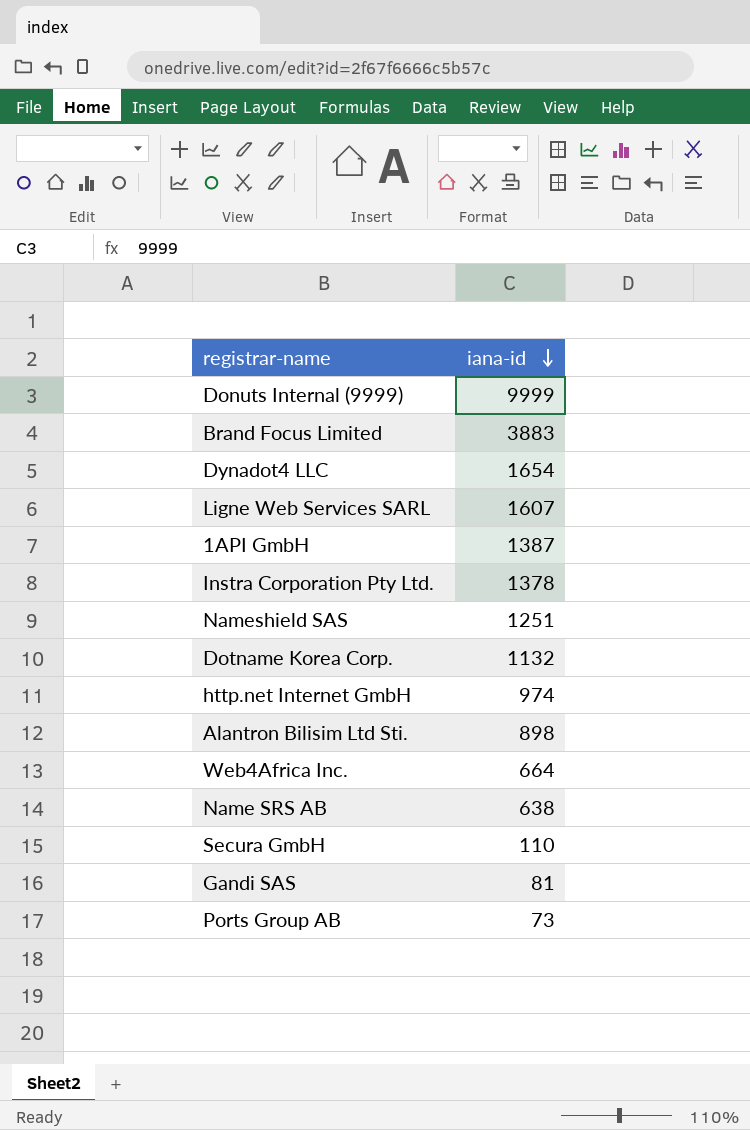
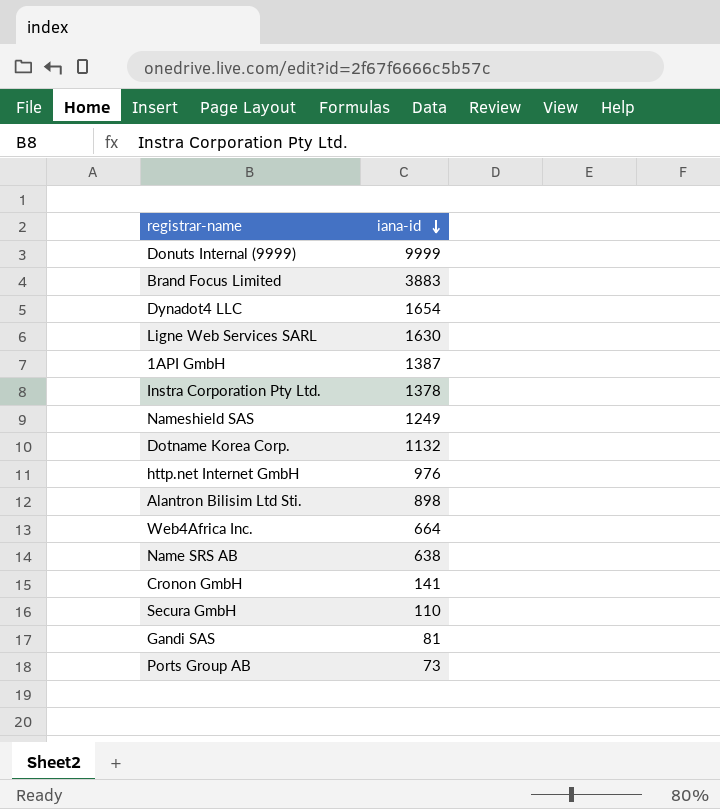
Ligne Web Services SARL | iana-id: 1607 -> 1630
Nameshield SAS | iana-id: 1251 -> 1249
http.net Internet GmbH | iana-id: 974 -> 976
row Cronon GmbH: none -> 141

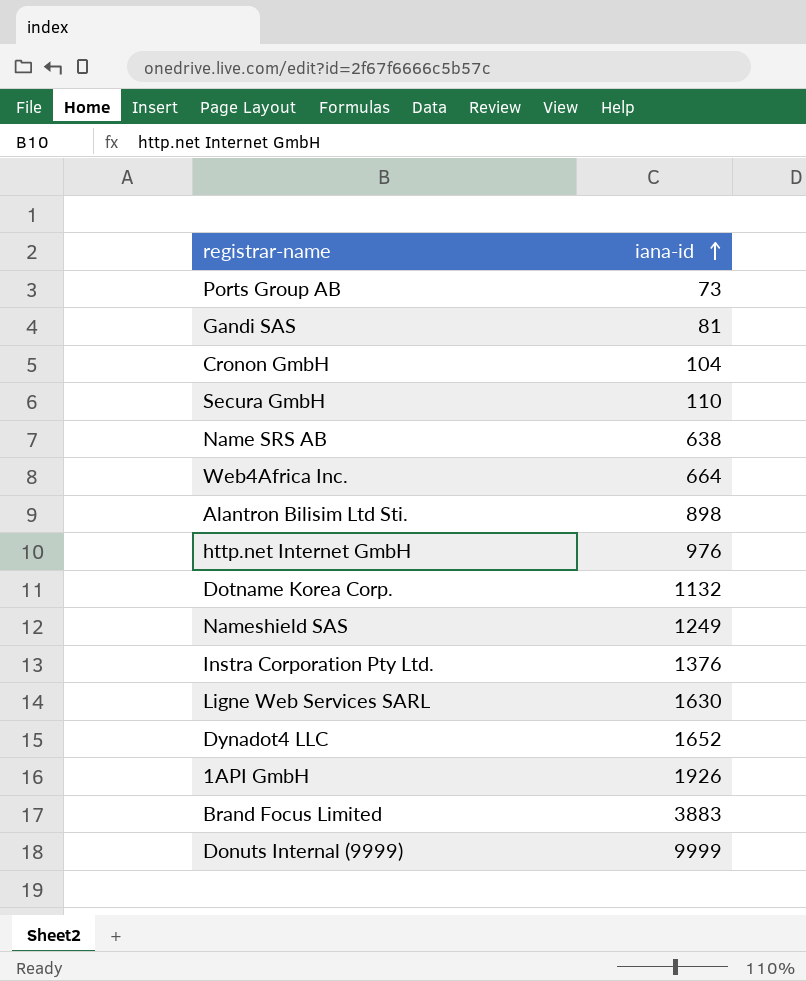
row order: iana-id descending -> iana-id ascending
Cronon GmbH | iana-id: 141 -> 104
Instra Corporation Pty Ltd. | iana-id: 1378 -> 1376
Dynadot4 LLC | iana-id: 1654 -> 1652
1API GmbH | iana-id: 1387 -> 1926

